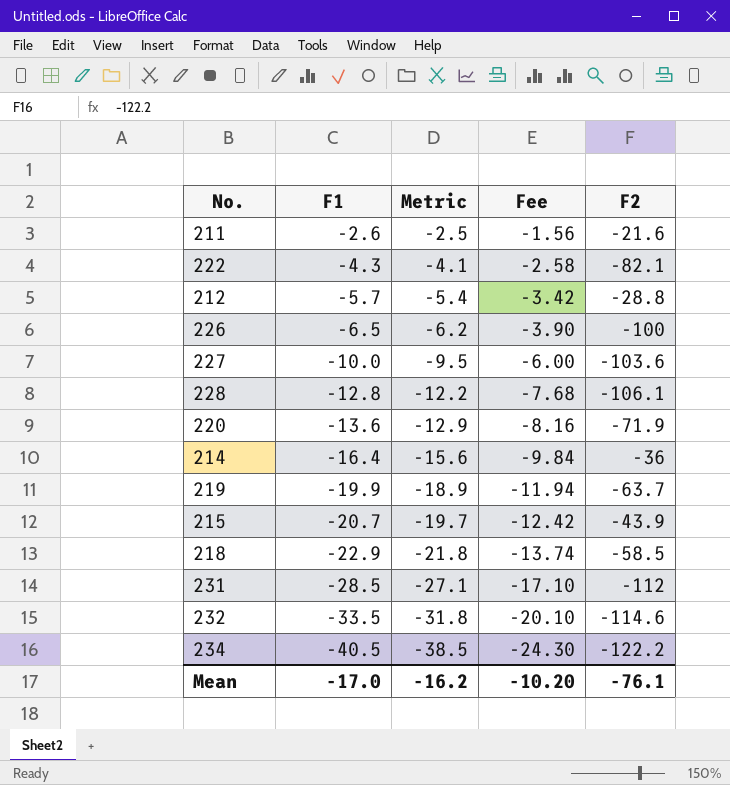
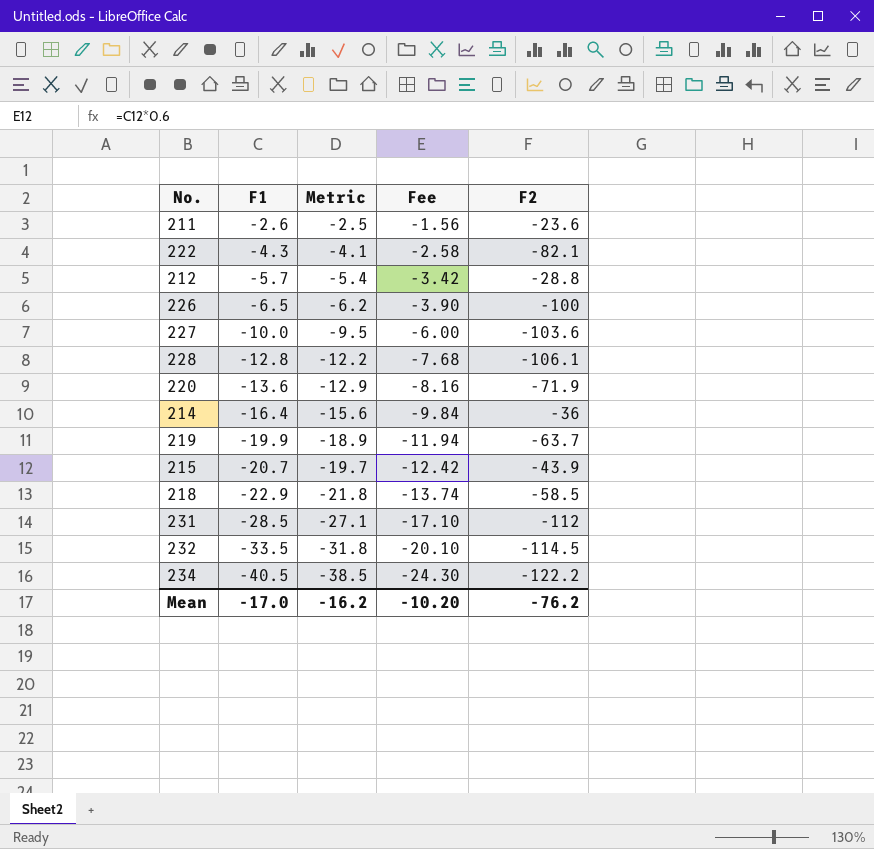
211 | F2: -21.6 -> -23.6
232 | F2: -114.6 -> -114.5
Mean | F2: -76.1 -> -76.2

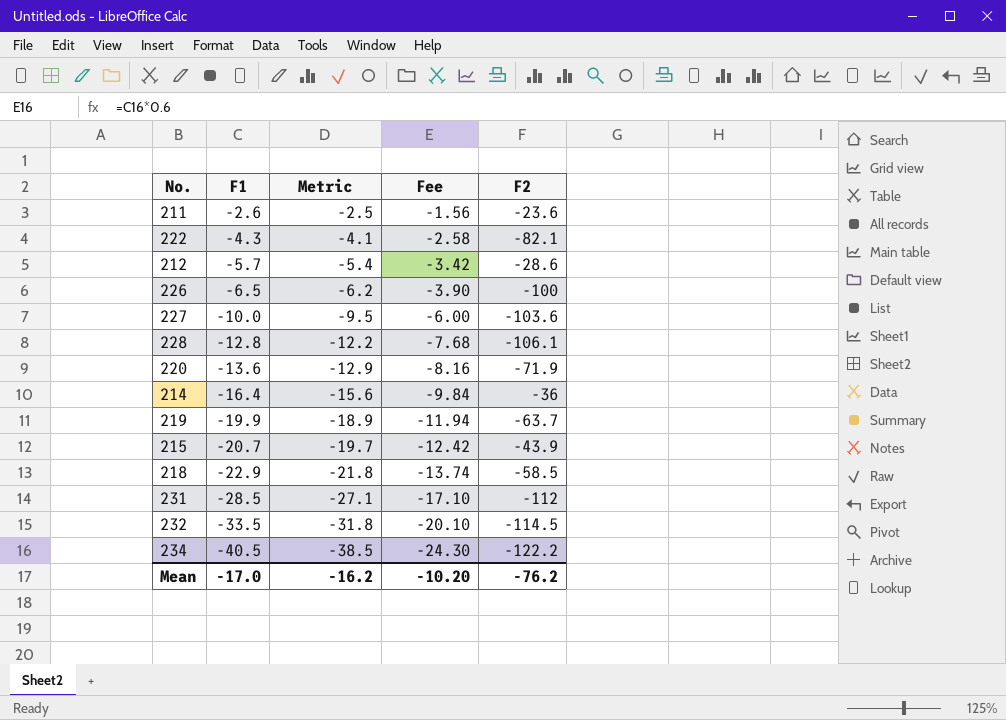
212 | F2: -28.8 -> -28.6

